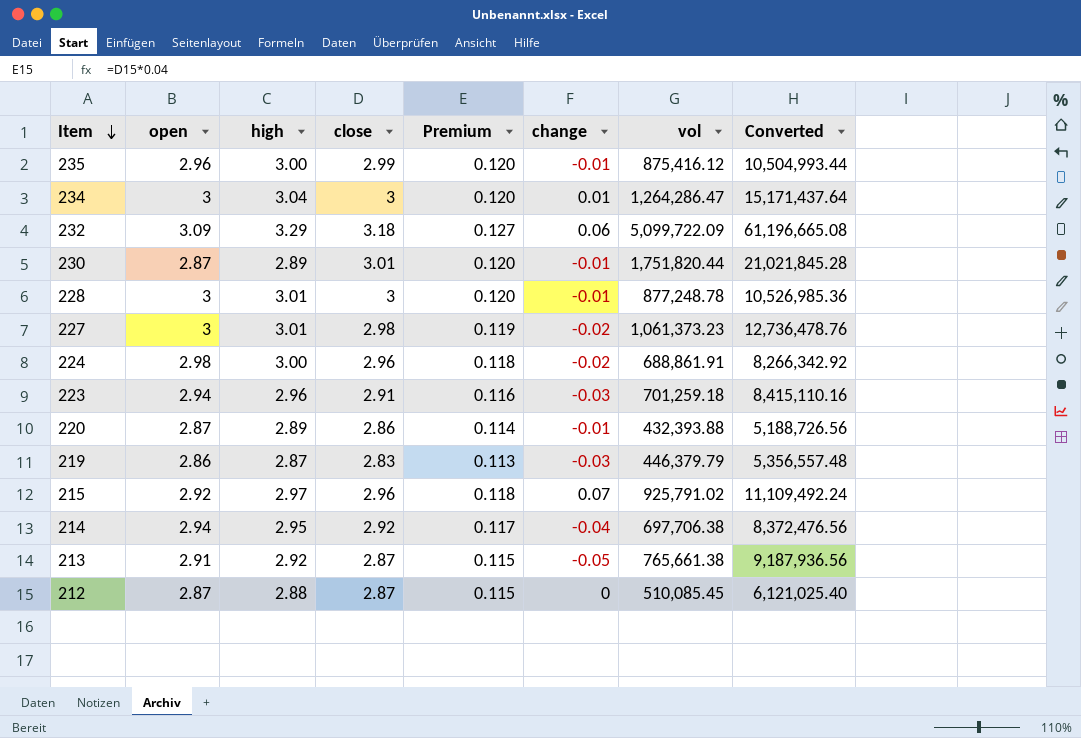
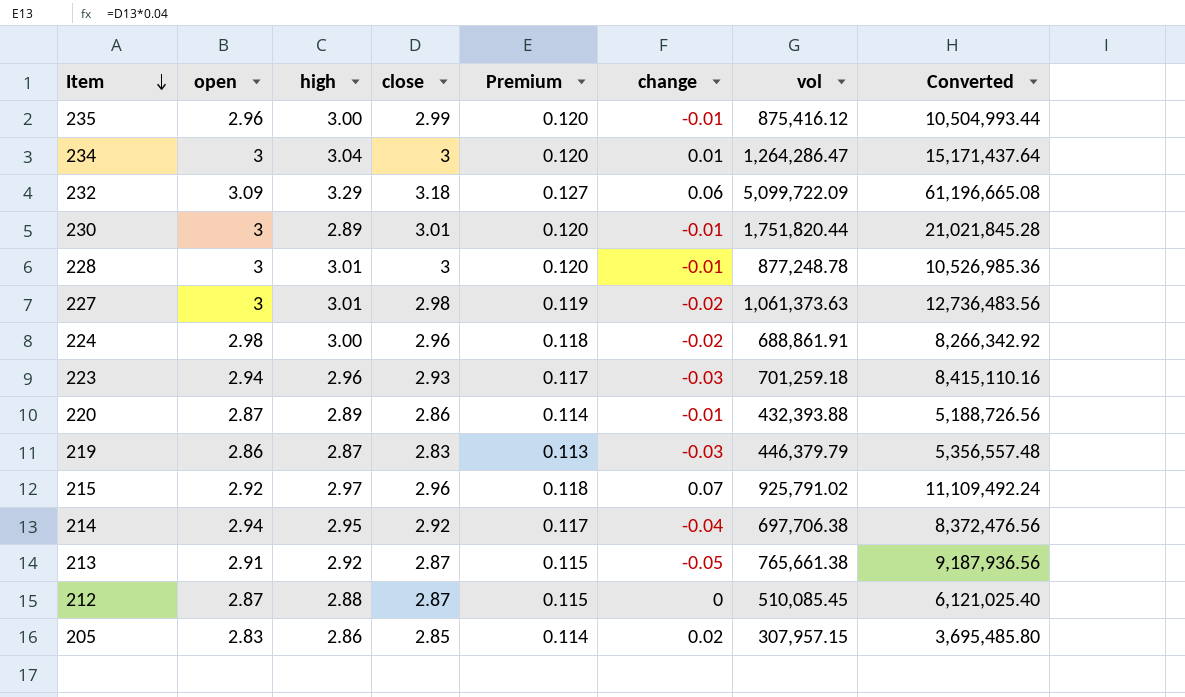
230 | open: 2.87 -> 3
227 | vol: 1,061,373.23 -> 1,061,373.63
227 | Converted: 12,736,478.76 -> 12,736,483.56
223 | close: 2.91 -> 2.93
223 | Premium: 0.116 -> 0.117
row 205: none -> 2.83 | 2.86 | 2.85 | 0.114 | 0.02 | 307,957.15 | 3,695,485.80

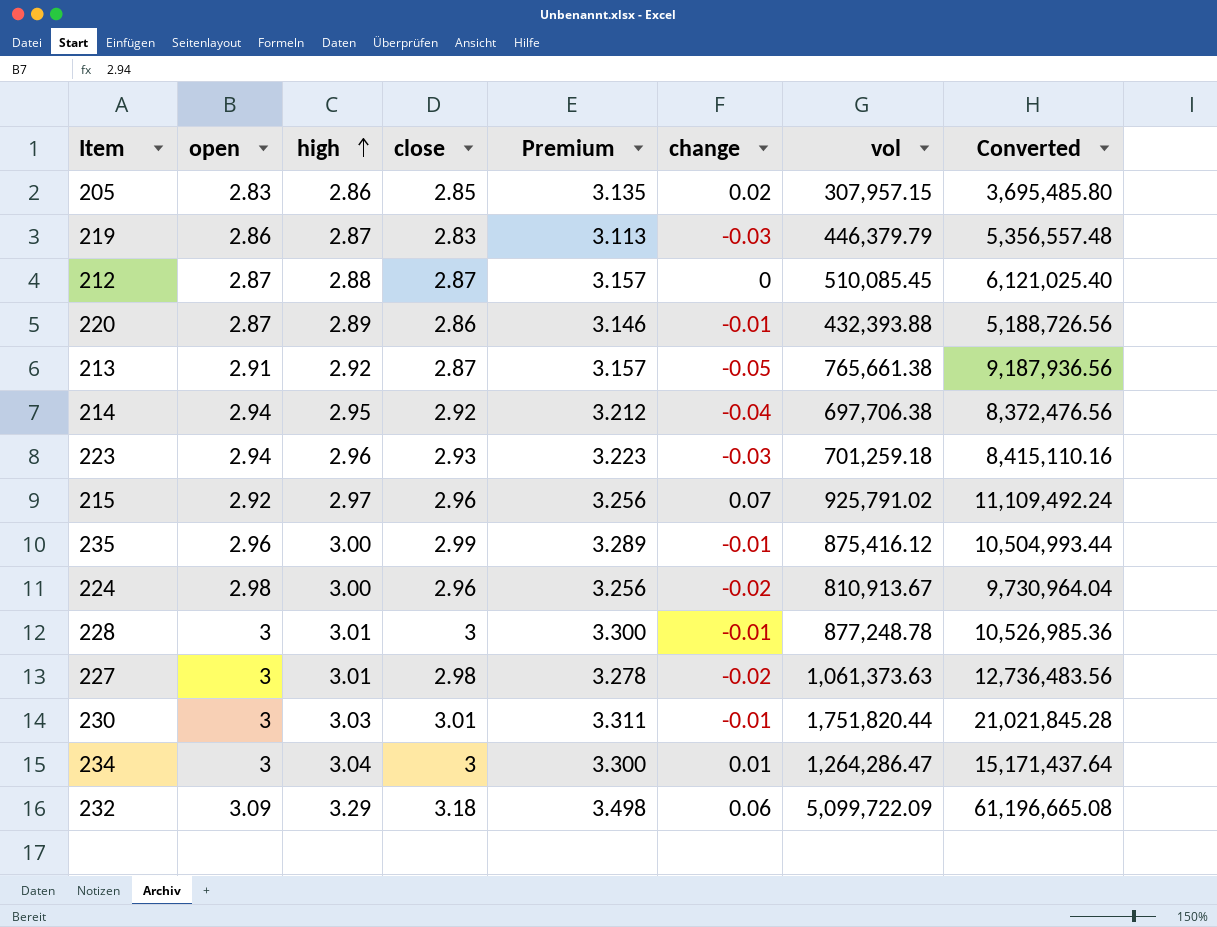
row order: Item descending -> high ascending
column Premium | formula: [close] * 0.04 -> [close] * 1.1
224 | vol: 688,861.91 -> 810,913.67
224 | Converted: 8,266,342.92 -> 9,730,964.04
230 | high: 2.89 -> 3.03

